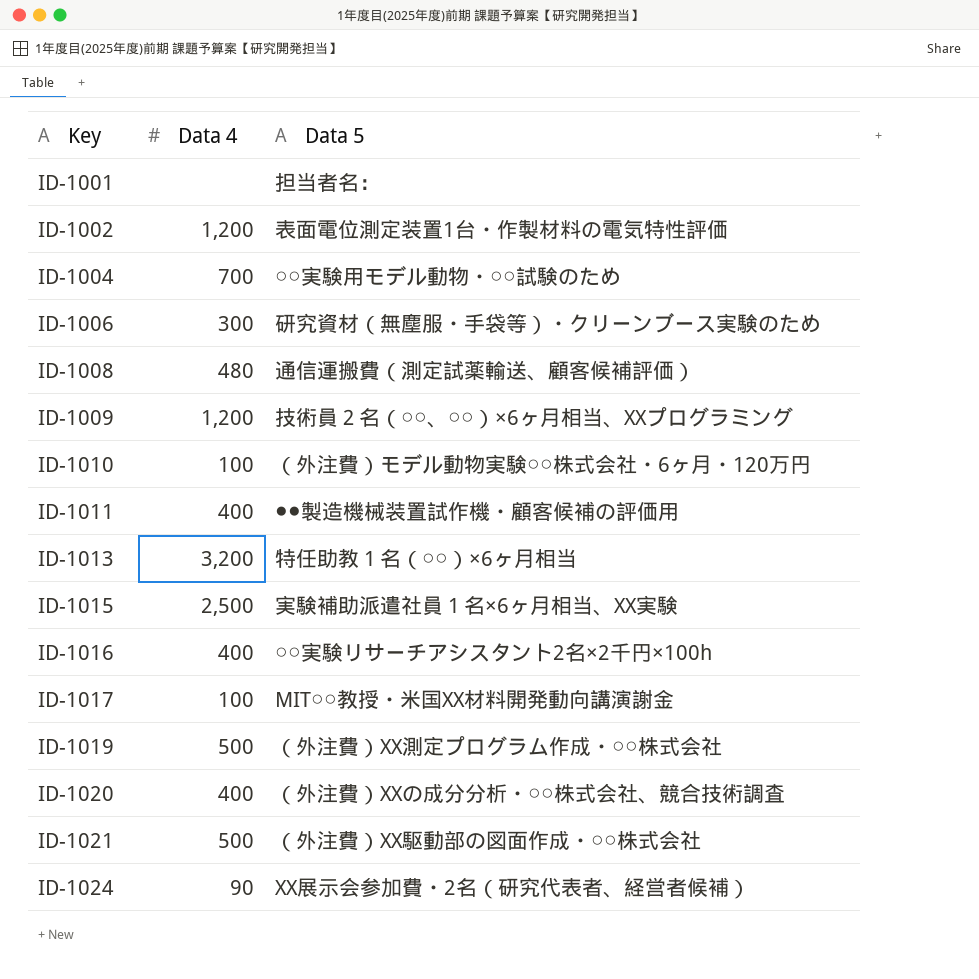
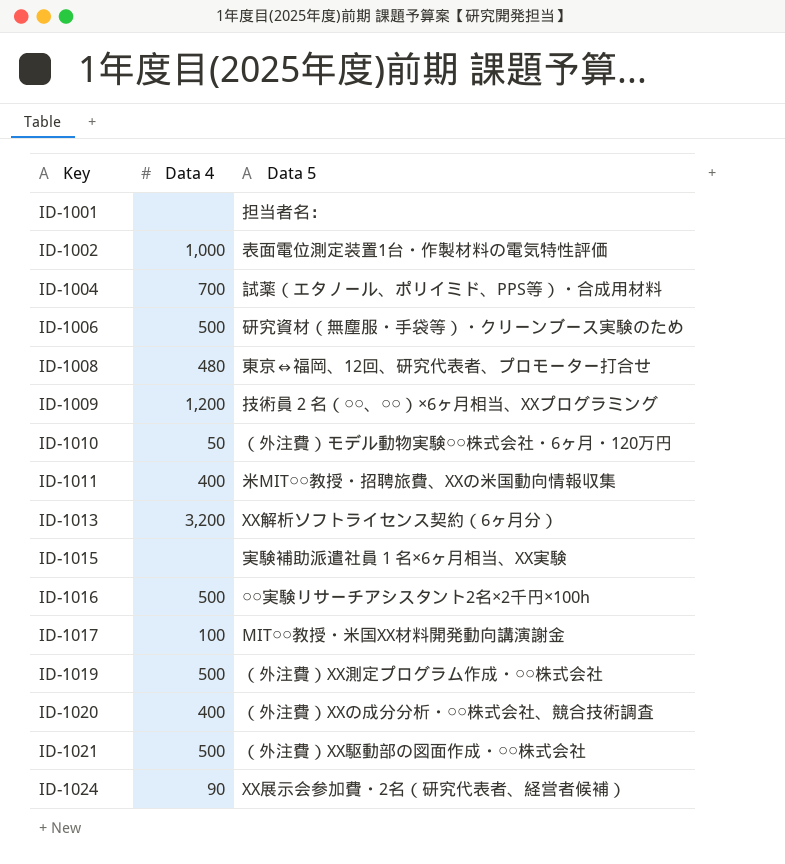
ID-1002 | Data 4: 1,200 -> 1,000
ID-1004 | Data 5: ○○実験用モデル動物・○○試験のため -> 試薬（エタノール、ポリイミド、PPS等）・合成用材料
ID-1006 | Data 4: 300 -> 500
ID-1008 | Data 5: 通信運搬費（測定試薬輸送、顧客候補評価） -> 東京⇔福岡、12回、研究代表者、プロモーター打合せ
ID-1010 | Data 4: 100 -> 50
ID-1011 | Data 5: ●●製造機械装置試作機・顧客候補の評価用 -> 米MIT○○教授・招聘旅費、XXの米国動向情報収集
ID-1013 | Data 5: 特任助教１名（○○）×6ヶ月相当 -> XX解析ソフトライセンス契約（6ヶ月分）
ID-1015 | Data 4: 2,500 -> none
ID-1016 | Data 4: 400 -> 500

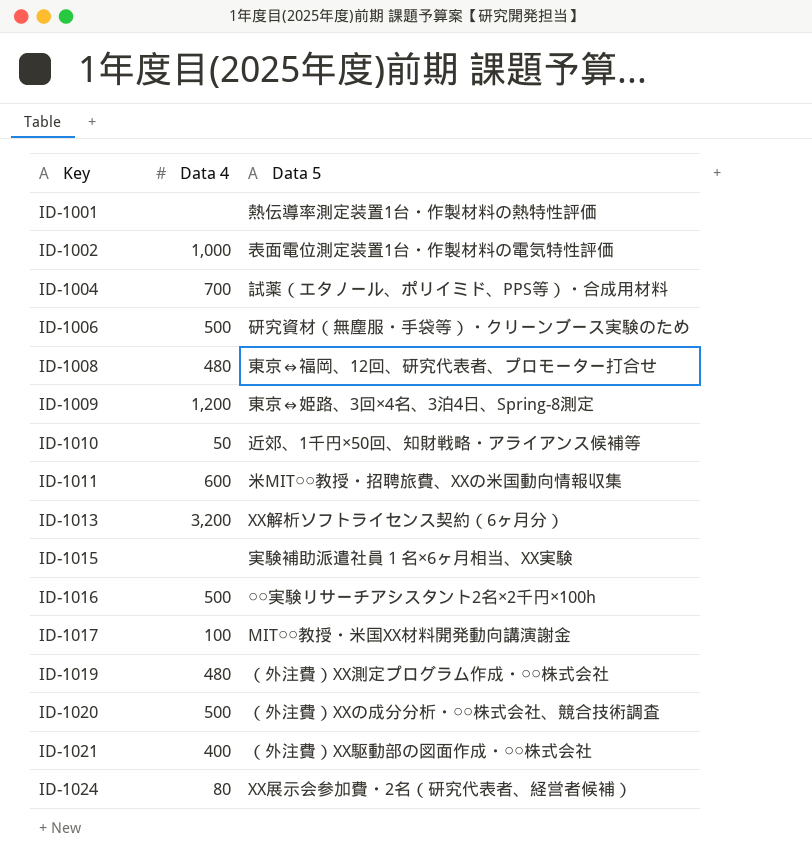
ID-1001 | Data 5: 担当者名： -> 熱伝導率測定装置1台・作製材料の熱特性評価
ID-1009 | Data 5: 技術員２名（○○、○○）×6ヶ月相当、XXプログラミング -> 東京⇔姫路、3回×4名、3泊4日、Spring-8測定
ID-1010 | Data 5: （外注費）モデル動物実験○○株式会社・6ヶ月・120万円 -> 近郊、1千円×50回、知財戦略・アライアンス候補等
ID-1011 | Data 4: 400 -> 600
ID-1019 | Data 4: 500 -> 480
ID-1020 | Data 4: 400 -> 500
ID-1021 | Data 4: 500 -> 400
ID-1024 | Data 4: 90 -> 80

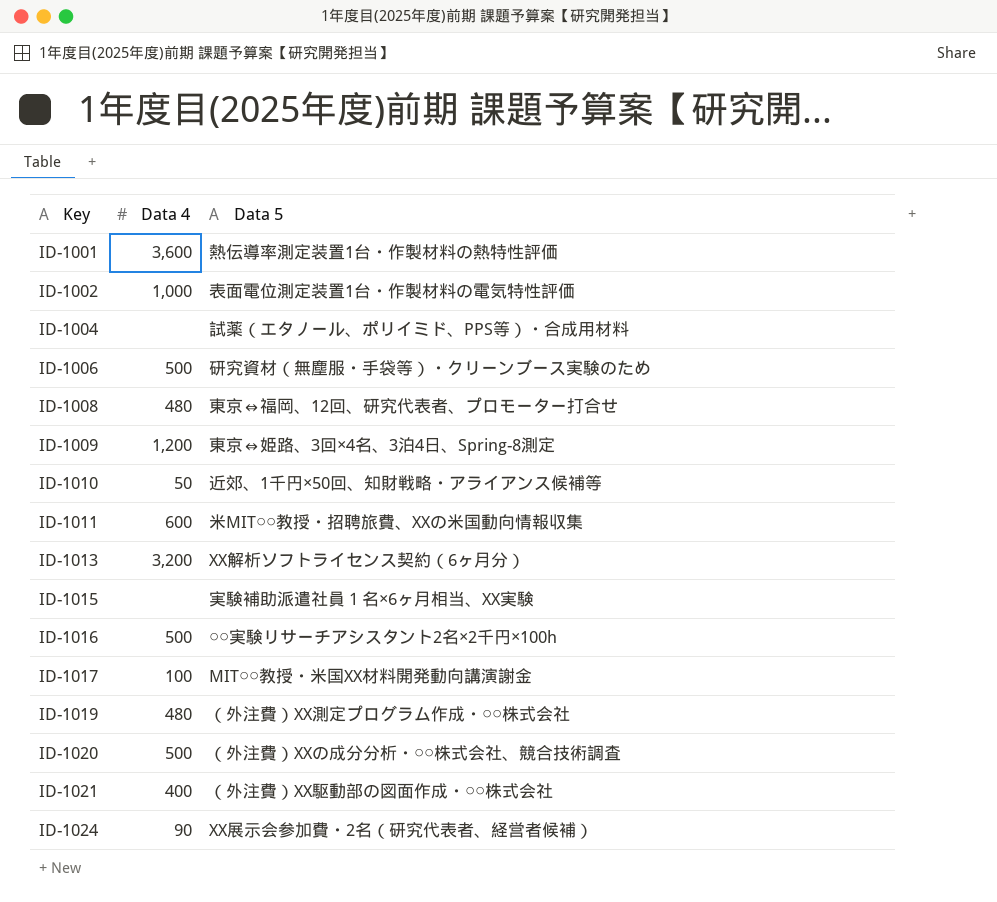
ID-1001 | Data 4: none -> 3,600
ID-1004 | Data 4: 700 -> none
ID-1024 | Data 4: 80 -> 90

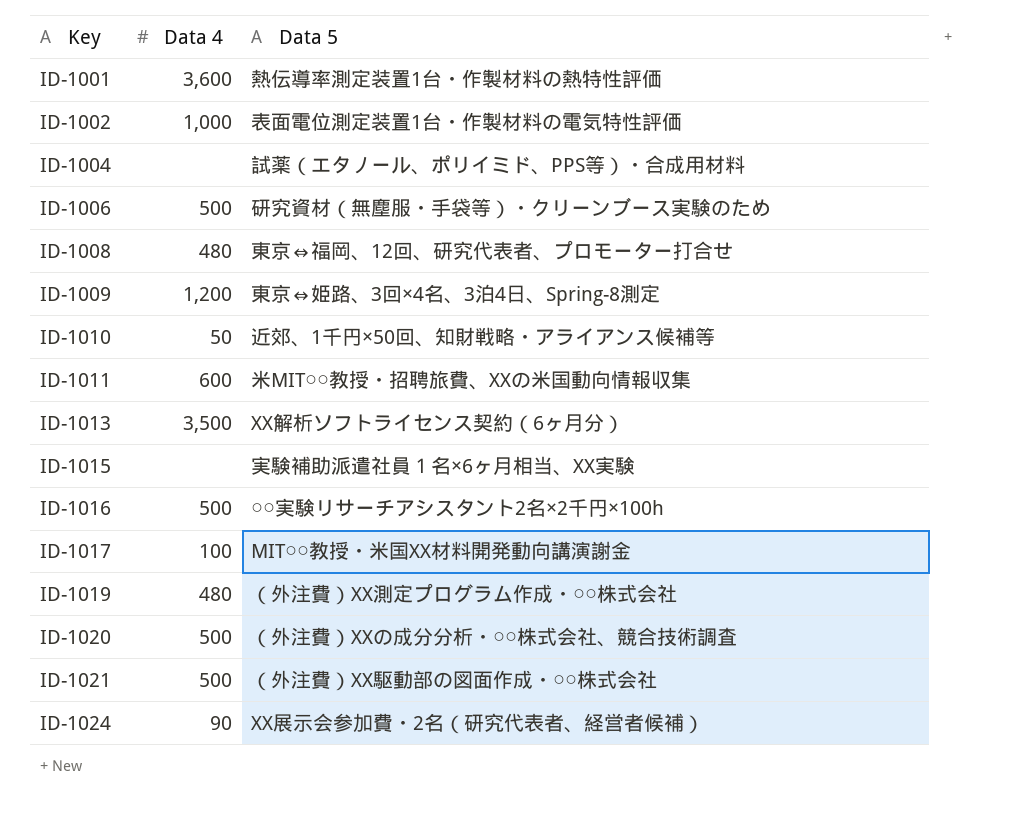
ID-1013 | Data 4: 3,200 -> 3,500
ID-1021 | Data 4: 400 -> 500

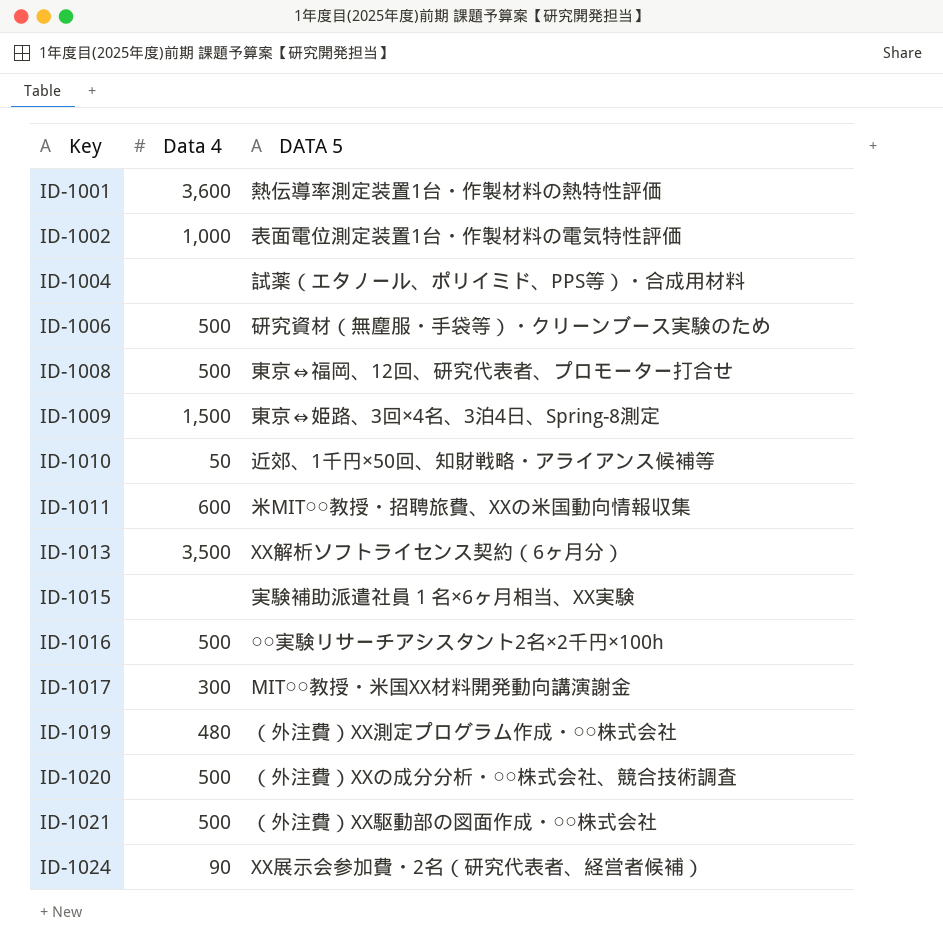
column name: Data 5 -> DATA 5
ID-1008 | Data 4: 480 -> 500
ID-1009 | Data 4: 1,200 -> 1,500
ID-1017 | Data 4: 100 -> 300

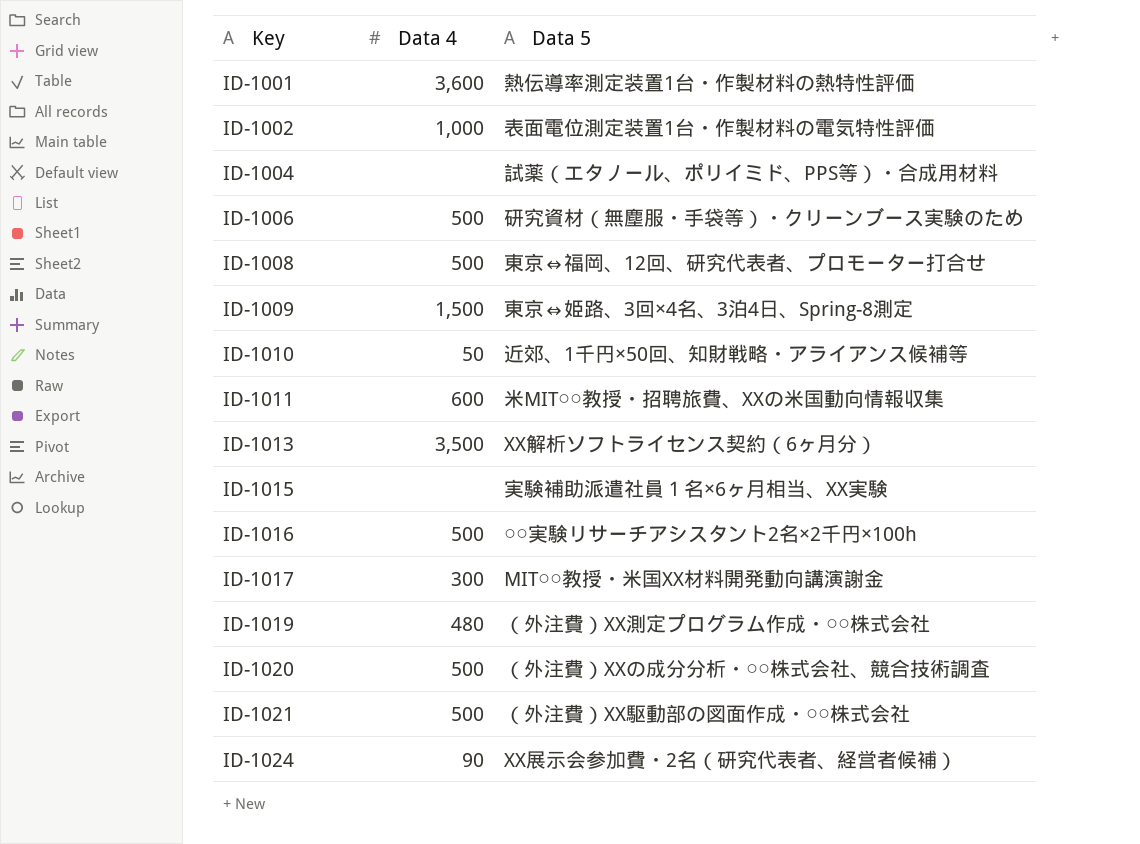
column name: DATA 5 -> Data 5

